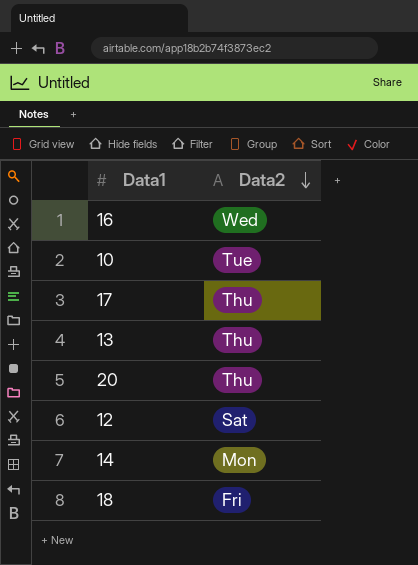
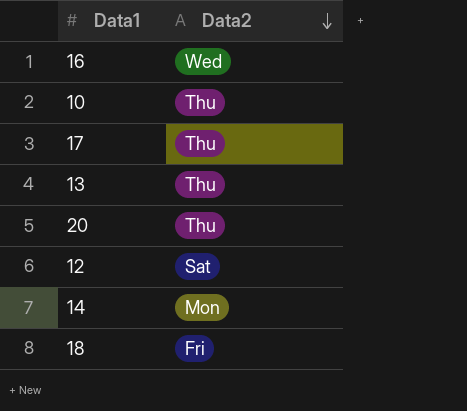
10 | Data2: Tue -> Thu

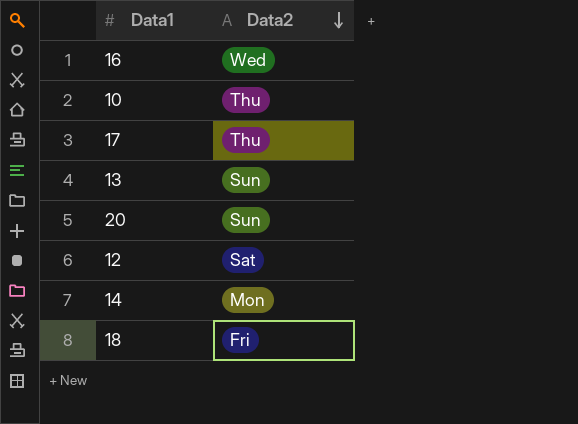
13 | Data2: Thu -> Sun
20 | Data2: Thu -> Sun

